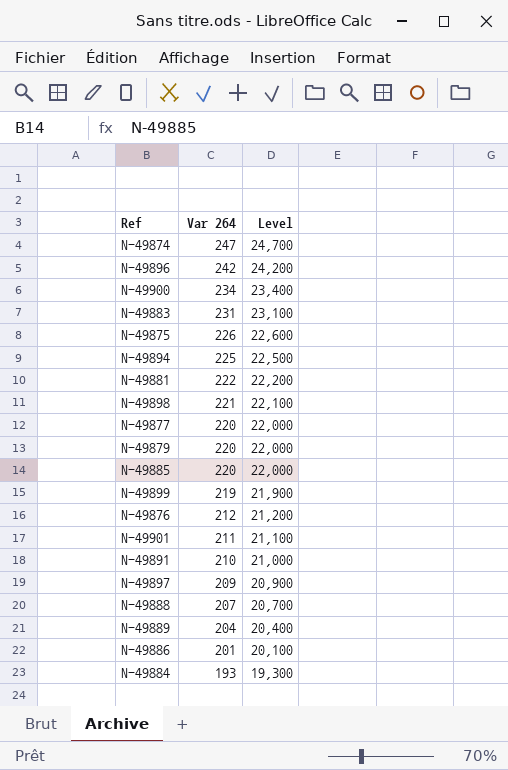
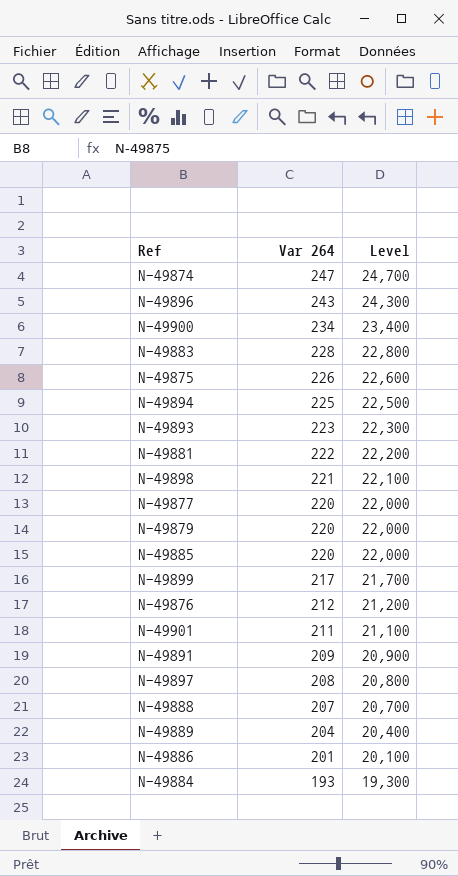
N-49896 | Var 264: 242 -> 243
N-49896 | Level: 24,200 -> 24,300
N-49883 | Var 264: 231 -> 228
N-49883 | Level: 23,100 -> 22,800
row N-49893: none -> 223 | 22,300
N-49899 | Var 264: 219 -> 217
N-49899 | Level: 21,900 -> 21,700
N-49891 | Var 264: 210 -> 209
N-49891 | Level: 21,000 -> 20,900
N-49897 | Var 264: 209 -> 208
N-49897 | Level: 20,900 -> 20,800

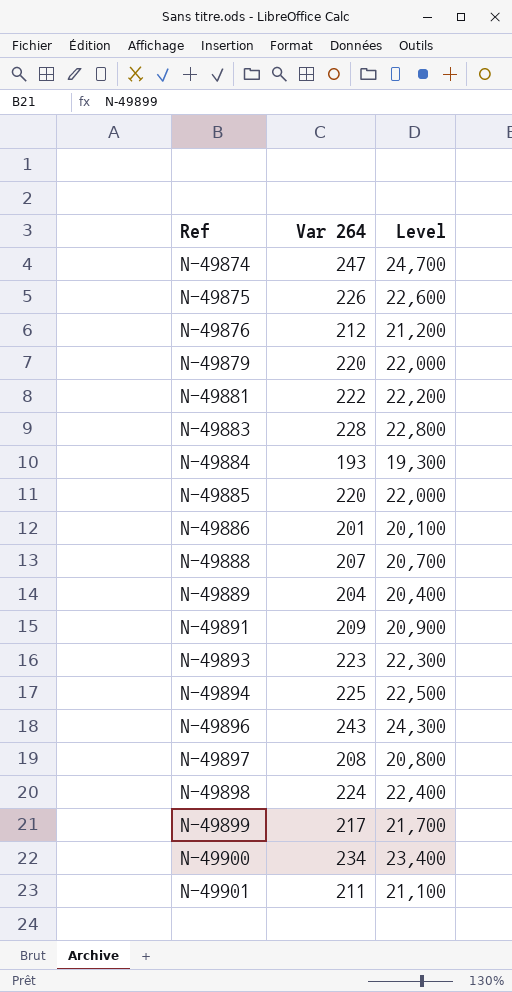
row order: Var 264 descending -> Ref ascending
row N-49877: 220 | 22,000 -> none
N-49898 | Var 264: 221 -> 224
N-49898 | Level: 22,100 -> 22,400

